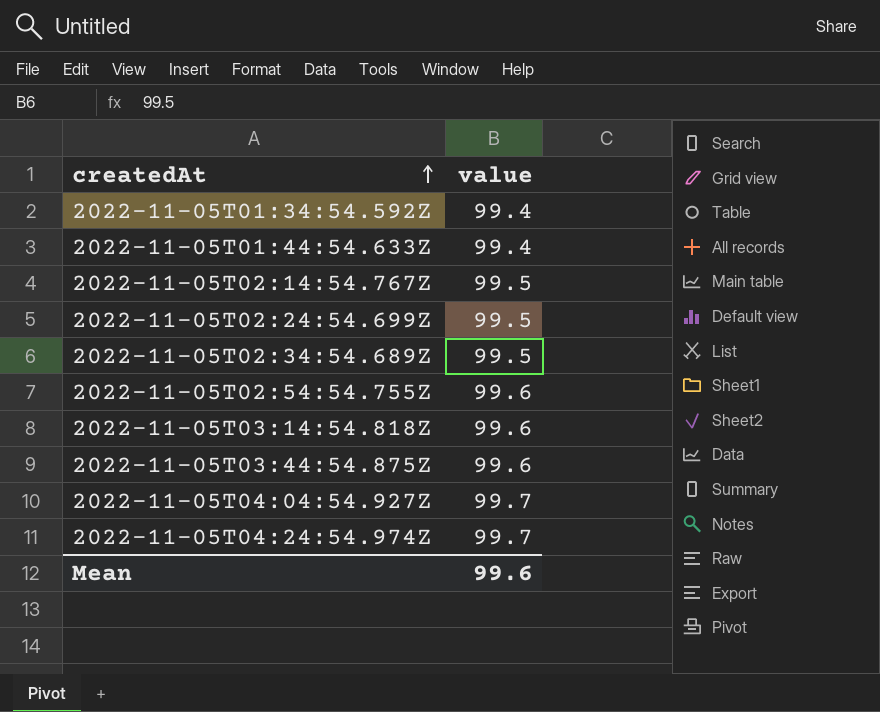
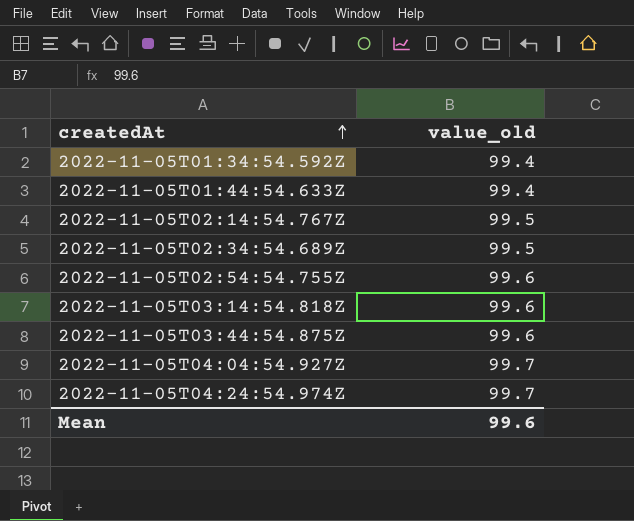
column name: value -> value_old
row 2022-11-05T02:24:54.699Z: 99.5 -> none

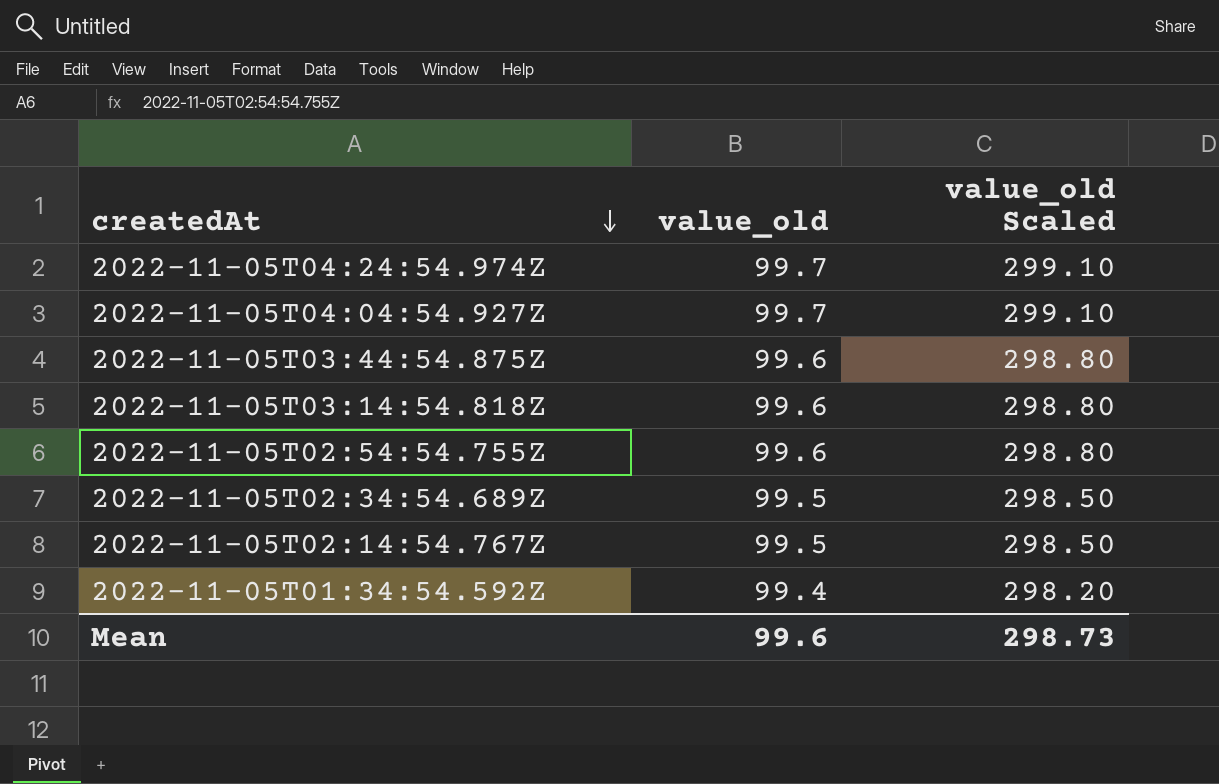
row order: createdAt ascending -> createdAt descending
column value_old Scaled | formula: none -> [value_old] * 3
row 2022-11-05T01:44:54.633Z: 99.4 -> none

